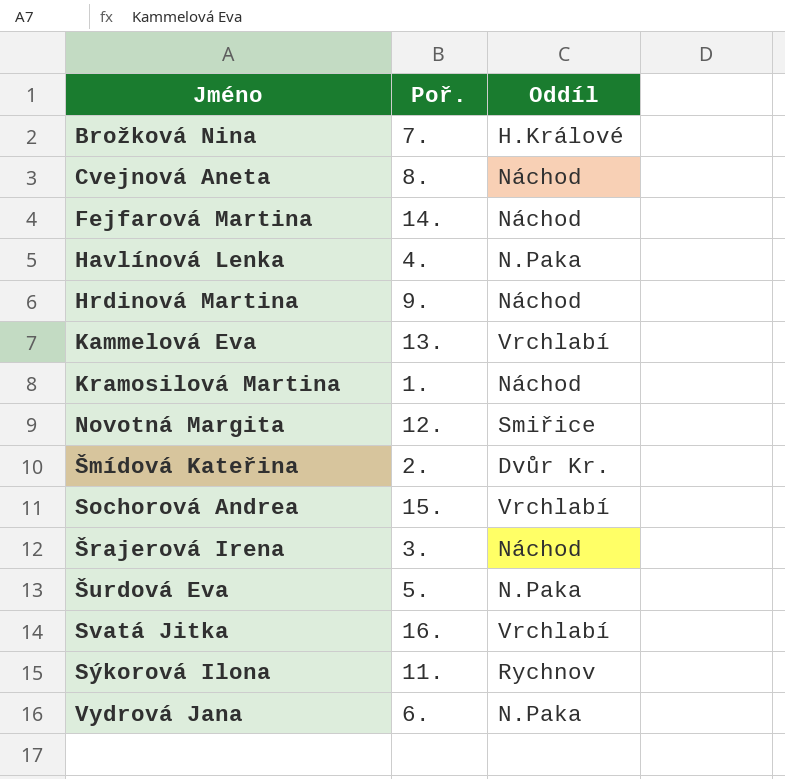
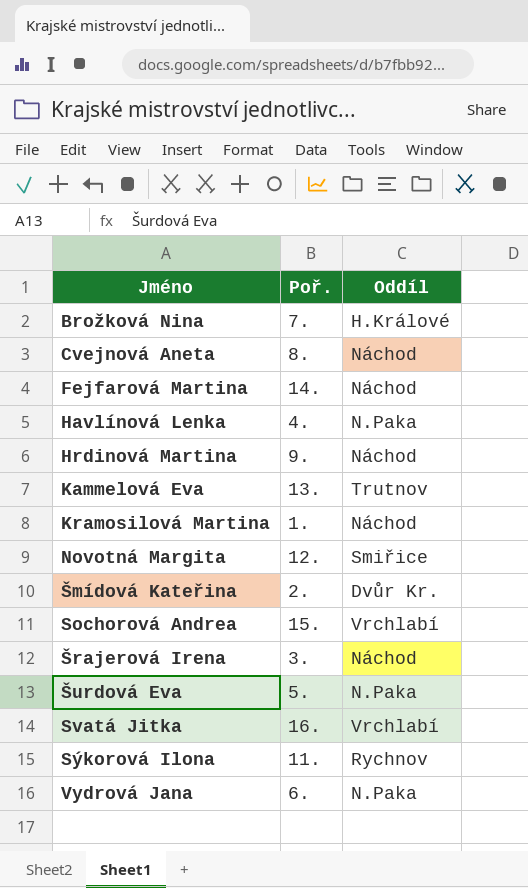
Kammelová Eva | Oddíl: Vrchlabí -> Trutnov

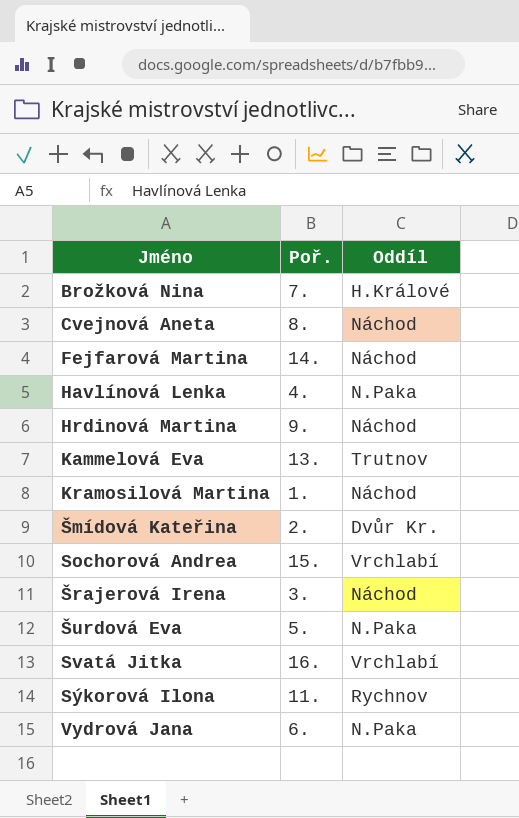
row Novotná Margita: 12. | Smiřice -> none

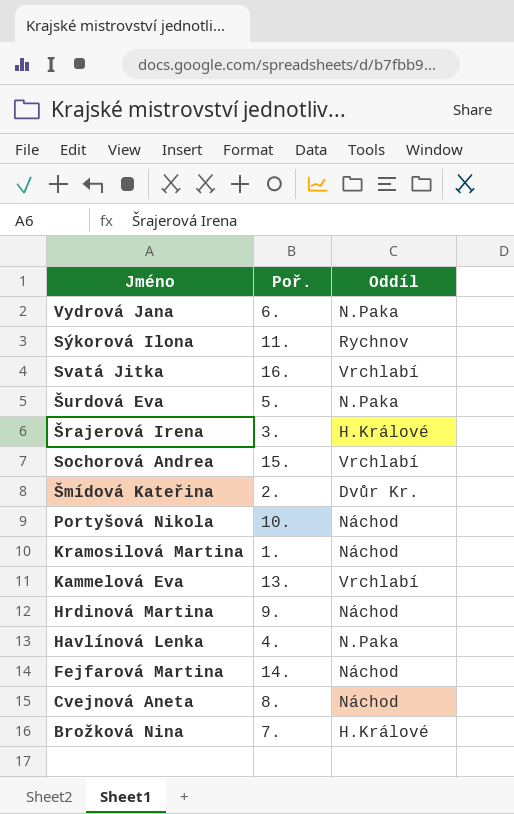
row order: Jméno ascending -> Jméno descending
Šrajerová Irena | Oddíl: Náchod -> H.Králové
row Portyšová Nikola: none -> 10. | Náchod
Kammelová Eva | Oddíl: Trutnov -> Vrchlabí

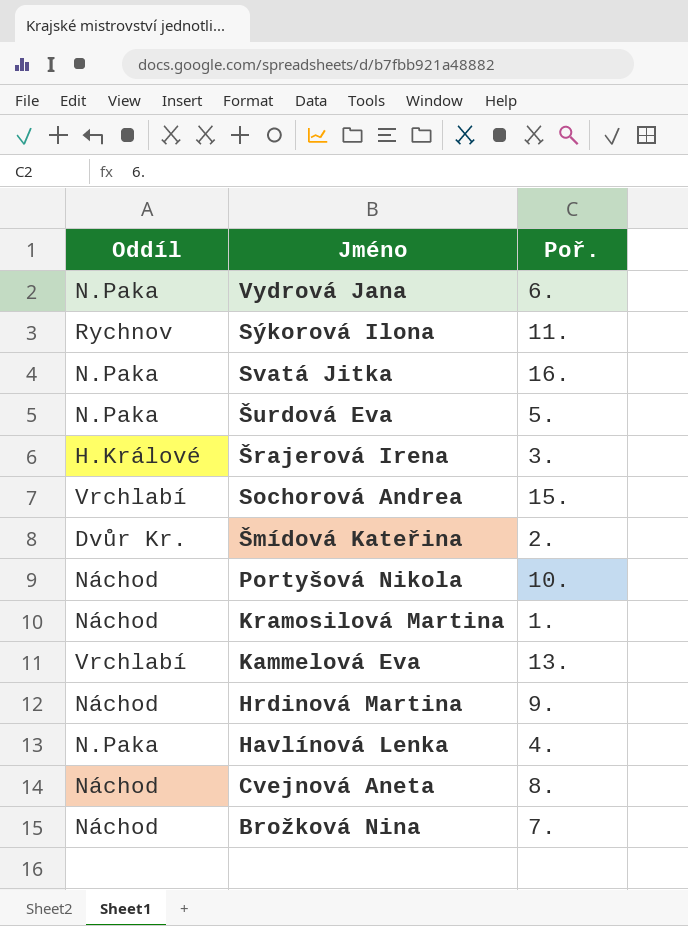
column Oddíl | position: 3 -> 1
row Fejfarová Martina: 14. | Náchod -> none
Svatá Jitka | Oddíl: Vrchlabí -> N.Paka
Brožková Nina | Oddíl: H.Králové -> Náchod

